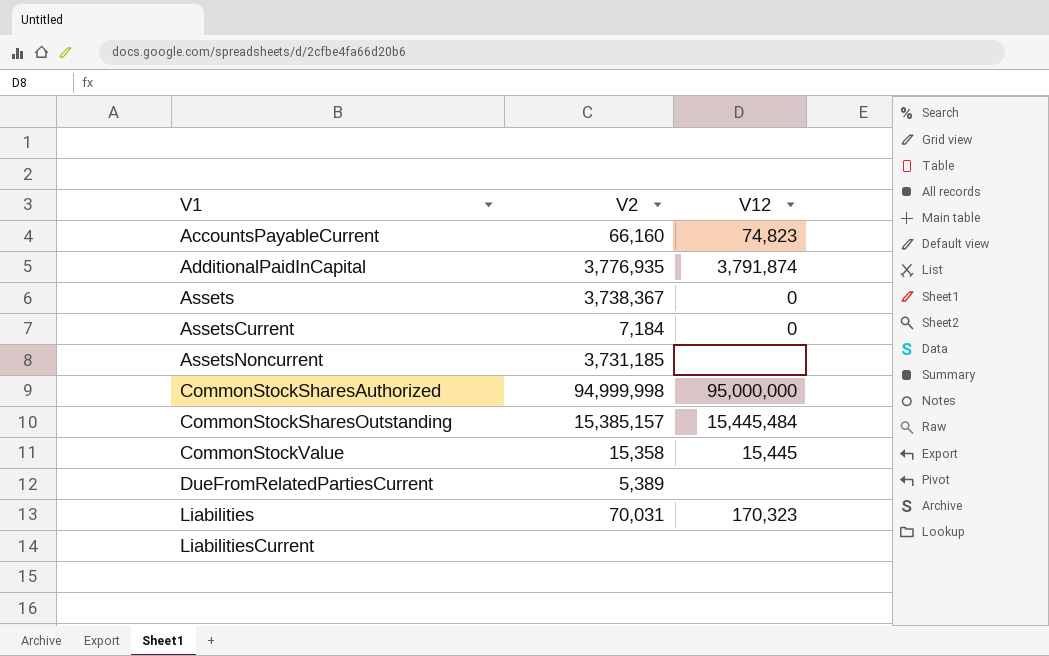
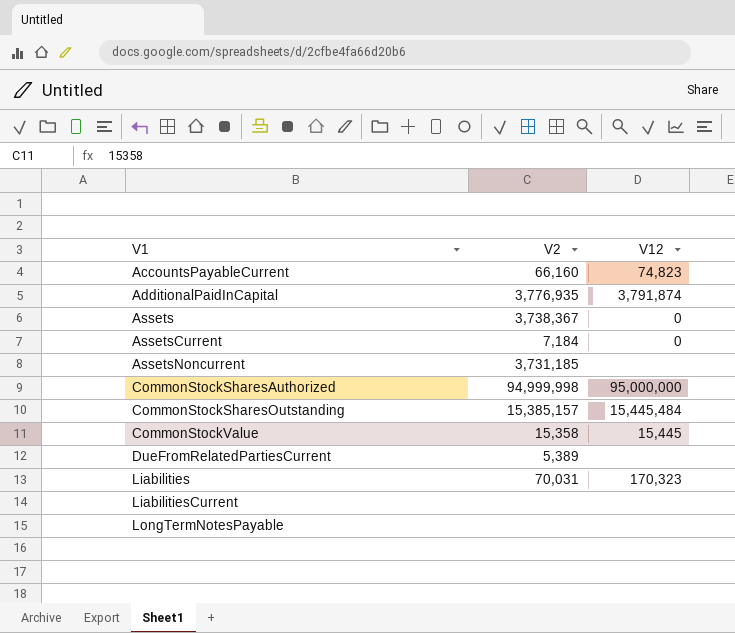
row LongTermNotesPayable: none -> none | none

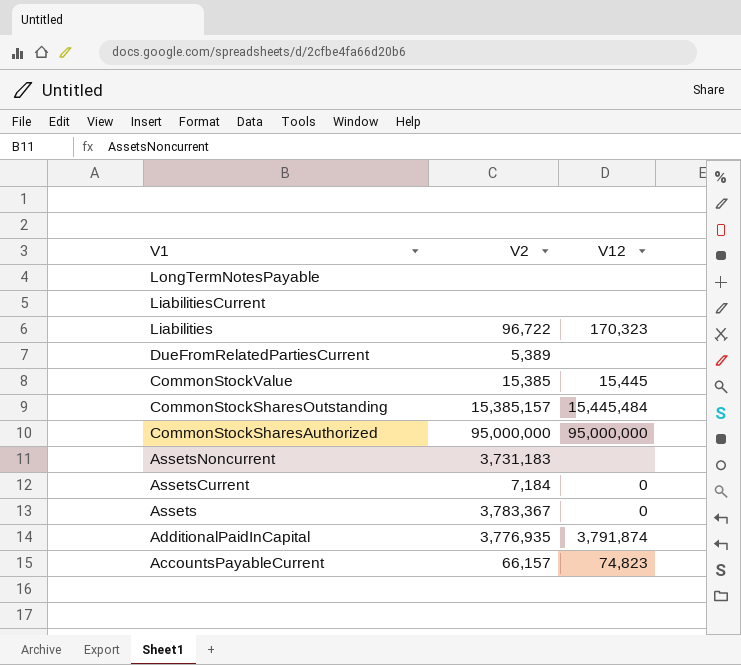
row order: V1 ascending -> V1 descending
Liabilities | V2: 70,031 -> 96,722
CommonStockValue | V2: 15,358 -> 15,385
CommonStockSharesAuthorized | V2: 94,999,998 -> 95,000,000
AssetsNoncurrent | V2: 3,731,185 -> 3,731,183
Assets | V2: 3,738,367 -> 3,783,367
AccountsPayableCurrent | V2: 66,160 -> 66,157

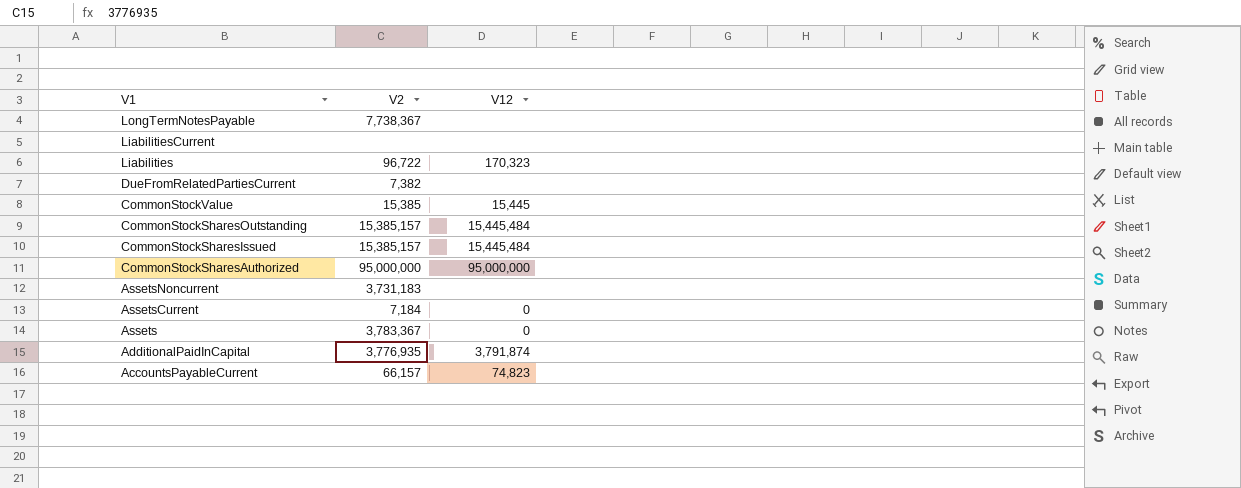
LongTermNotesPayable | V2: none -> 7,738,367
DueFromRelatedPartiesCurrent | V2: 5,389 -> 7,382
row CommonStockSharesIssued: none -> 15,385,157 | 15,445,484

